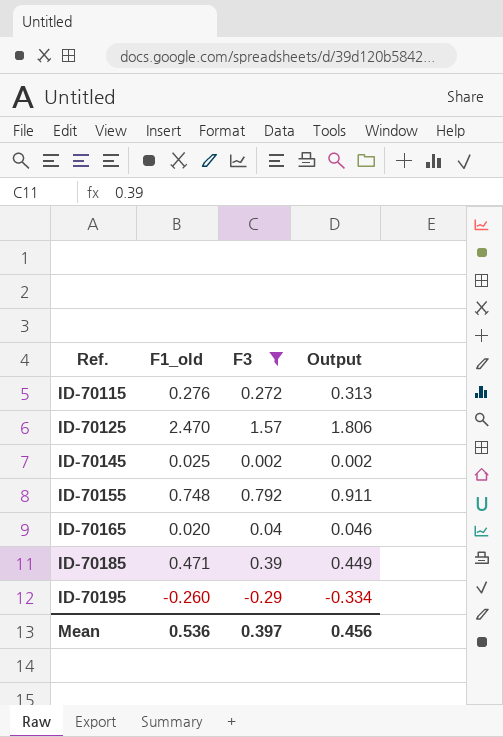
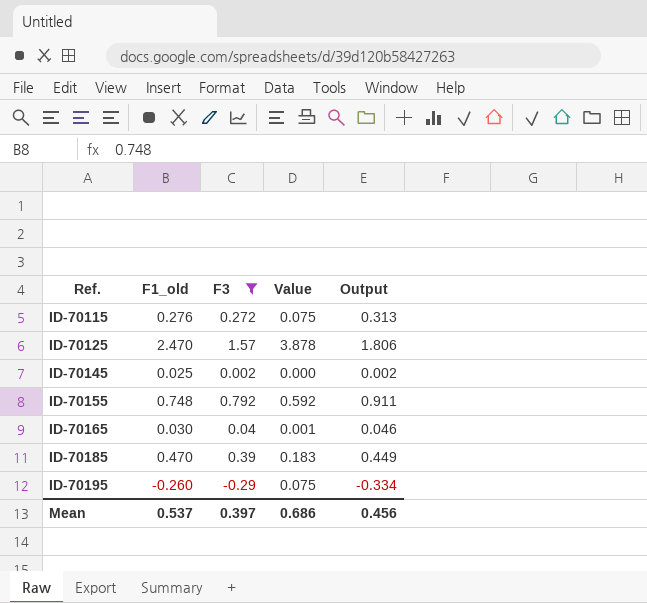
column Value | formula: none -> [F1_old] * [F3]
ID-70165 | F1_old: 0.020 -> 0.030
ID-70185 | F1_old: 0.471 -> 0.470
Mean | F1_old: 0.536 -> 0.537

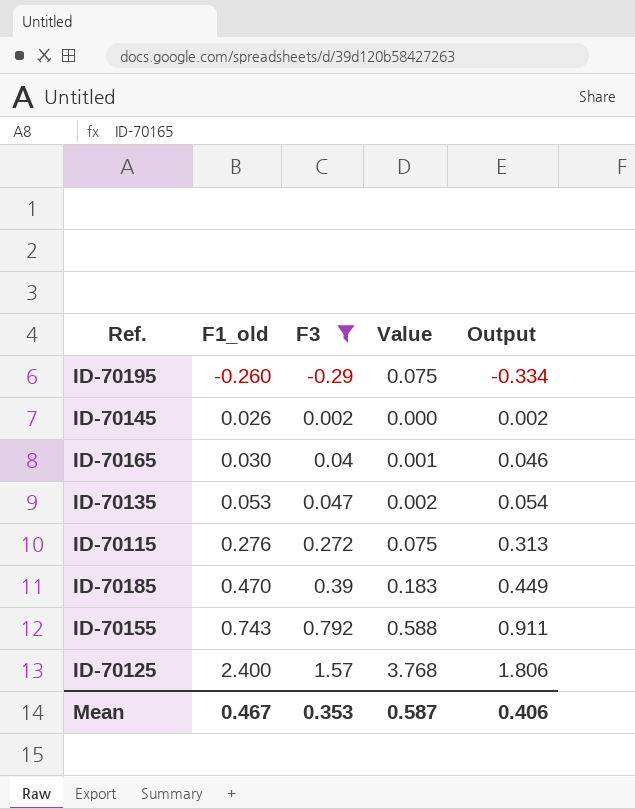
row order: Ref. ascending -> F1_old ascending
ID-70145 | F1_old: 0.025 -> 0.026
row ID-70135: none -> 0.053 | 0.047 | 0.002 | 0.054
ID-70155 | F1_old: 0.748 -> 0.743
ID-70155 | Value: 0.592 -> 0.588
ID-70125 | F1_old: 2.470 -> 2.400
ID-70125 | Value: 3.878 -> 3.768
Mean | F1_old: 0.537 -> 0.467
Mean | F3: 0.397 -> 0.353
Mean | Value: 0.686 -> 0.587
Mean | Output: 0.456 -> 0.406

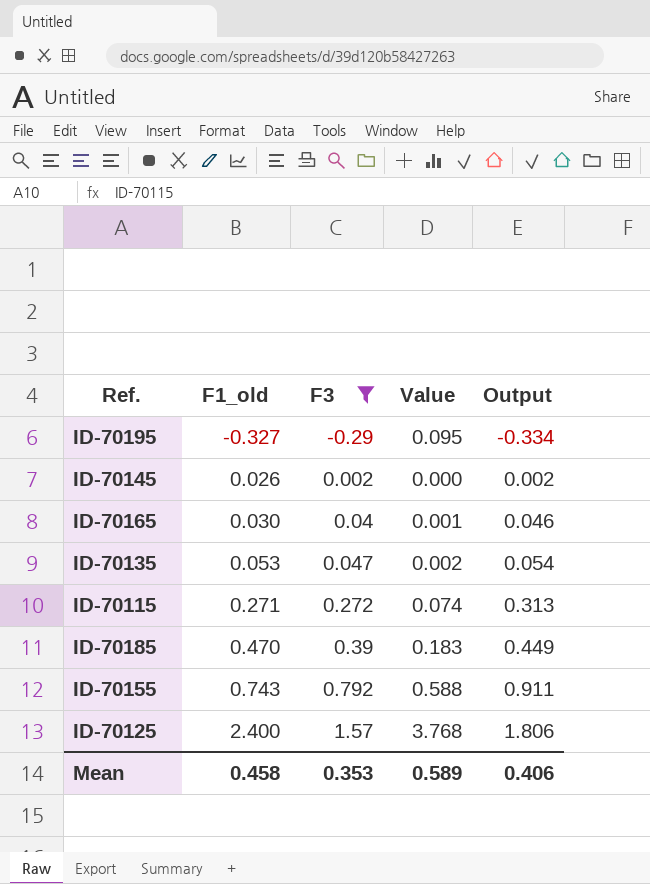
ID-70195 | F1_old: -0.260 -> -0.327
ID-70195 | Value: 0.075 -> 0.095
ID-70115 | F1_old: 0.276 -> 0.271
ID-70115 | Value: 0.075 -> 0.074
Mean | F1_old: 0.467 -> 0.458
Mean | Value: 0.587 -> 0.589

